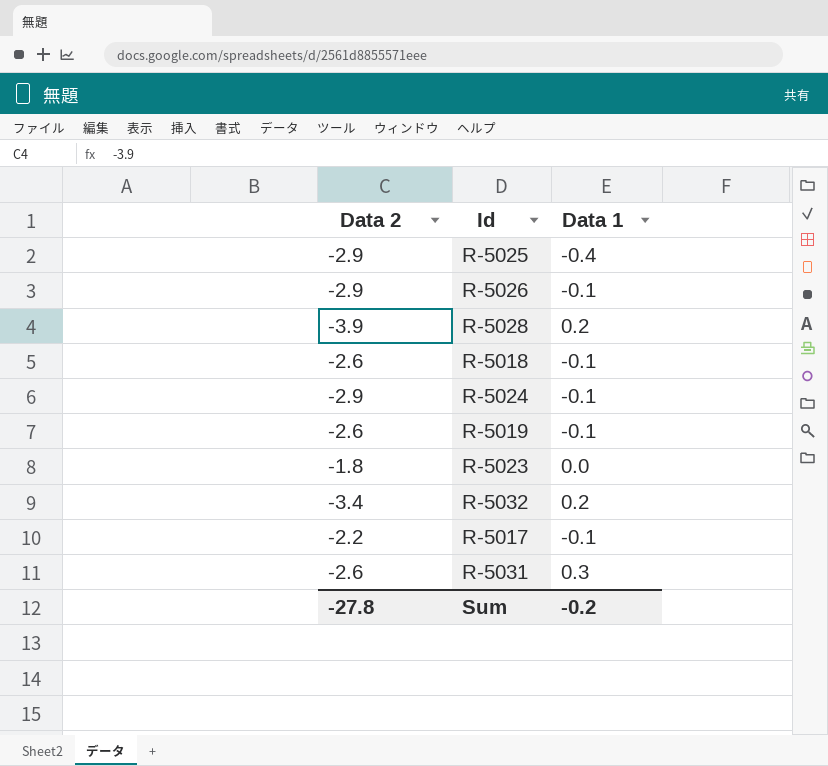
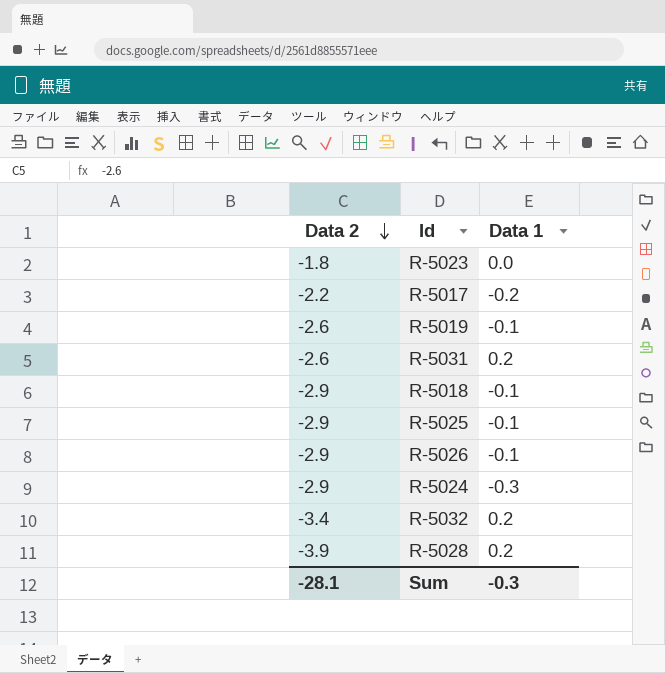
row order: none -> Data 2 descending
R-5017 | Data 1: -0.1 -> -0.2
R-5031 | Data 1: 0.3 -> 0.2
R-5018 | Data 2: -2.6 -> -2.9
R-5025 | Data 1: -0.4 -> -0.1
R-5024 | Data 1: -0.1 -> -0.3
Sum | Data 2: -27.8 -> -28.1
Sum | Data 1: -0.2 -> -0.3

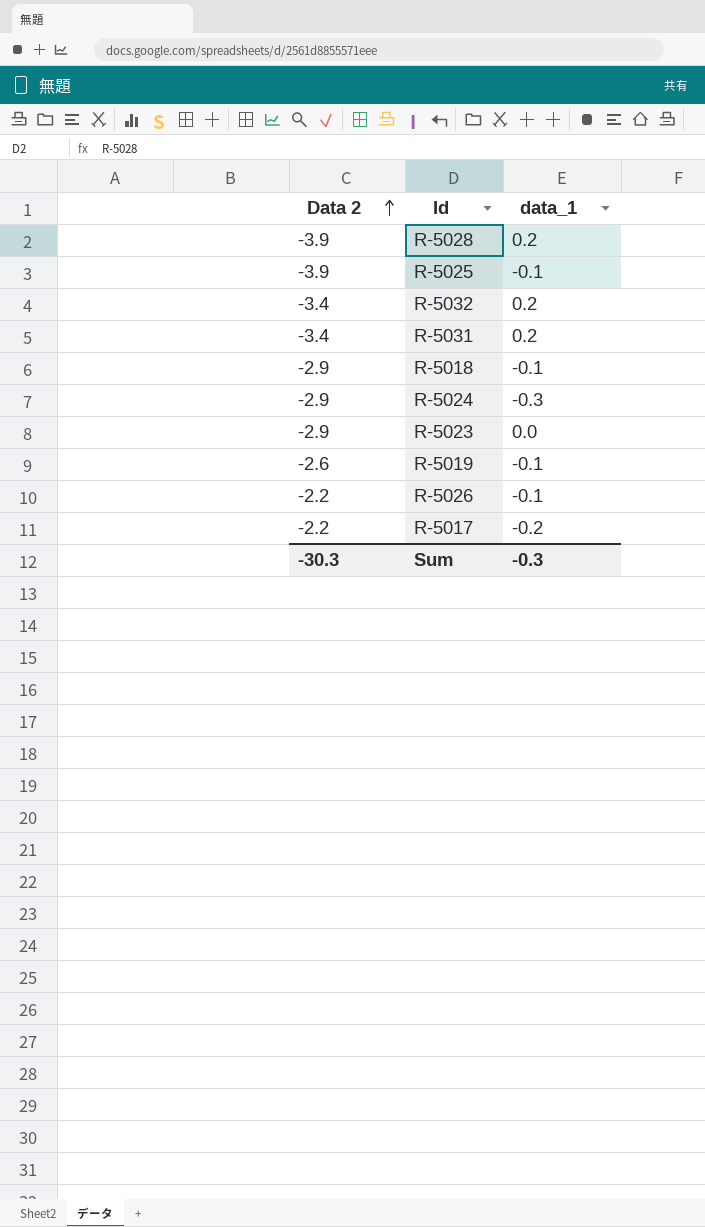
row order: Data 2 descending -> Data 2 ascending
column name: Data 1 -> data_1
R-5025 | Data 2: -2.9 -> -3.9
R-5031 | Data 2: -2.6 -> -3.4
R-5023 | Data 2: -1.8 -> -2.9
R-5026 | Data 2: -2.9 -> -2.2
Sum | Data 2: -28.1 -> -30.3

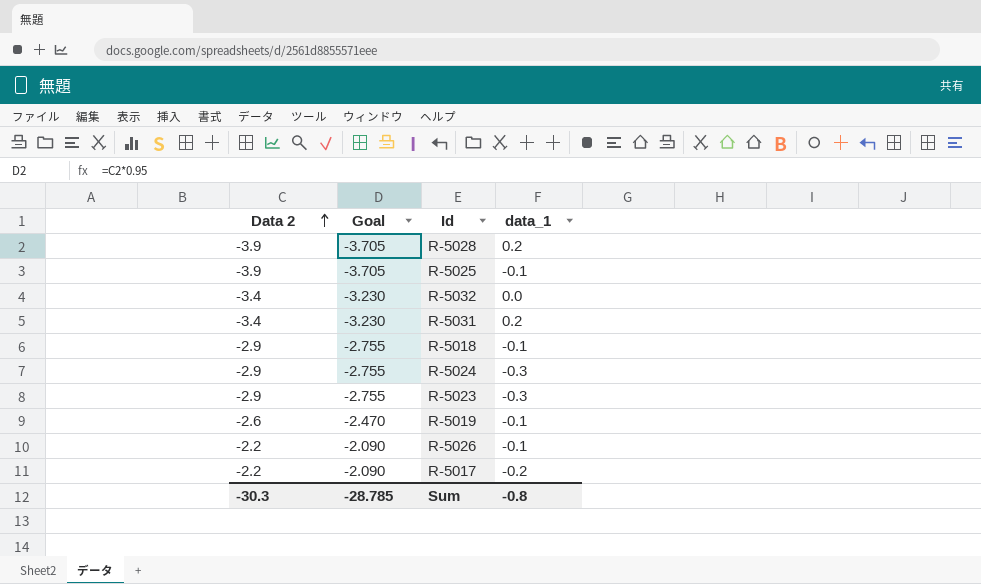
column Goal | formula: none -> [Data 2] * 0.95
R-5032 | data_1: 0.2 -> 0.0
R-5023 | data_1: 0.0 -> -0.3
Sum | data_1: -0.3 -> -0.8

